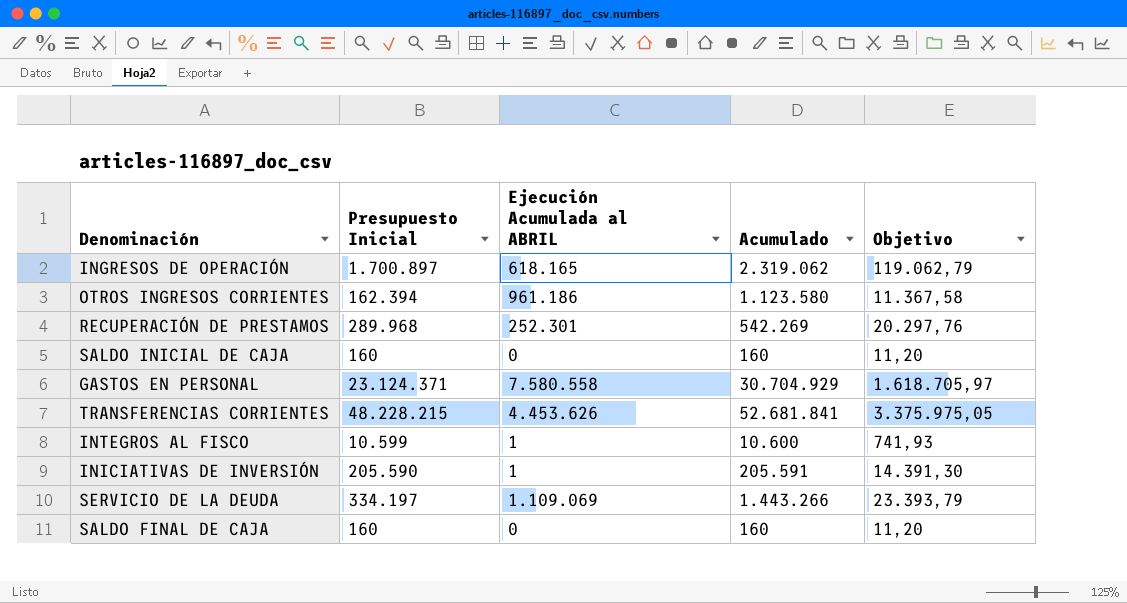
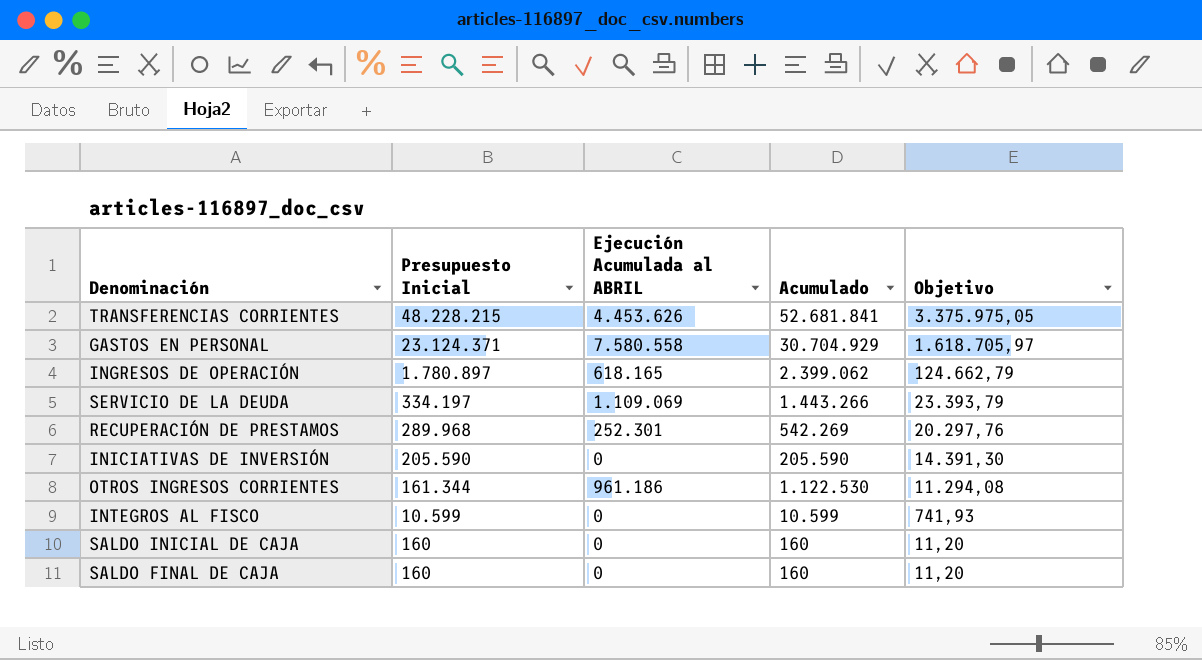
row order: none -> Presupuesto Inicial descending
INGRESOS DE OPERACIÓN | Presupuesto Inicial: 1.700.897 -> 1.780.897
INGRESOS DE OPERACIÓN | Acumulado: 2.319.062 -> 2.399.062
INGRESOS DE OPERACIÓN | Objetivo: 119.062,79 -> 124.662,79
INICIATIVAS DE INVERSIÓN | Ejecución Acumulada al ABRIL: 1 -> 0
INICIATIVAS DE INVERSIÓN | Acumulado: 205.591 -> 205.590
OTROS INGRESOS CORRIENTES | Presupuesto Inicial: 162.394 -> 161.344
OTROS INGRESOS CORRIENTES | Acumulado: 1.123.580 -> 1.122.530
OTROS INGRESOS CORRIENTES | Objetivo: 11.367,58 -> 11.294,08
INTEGROS AL FISCO | Ejecución Acumulada al ABRIL: 1 -> 0
INTEGROS AL FISCO | Acumulado: 10.600 -> 10.599

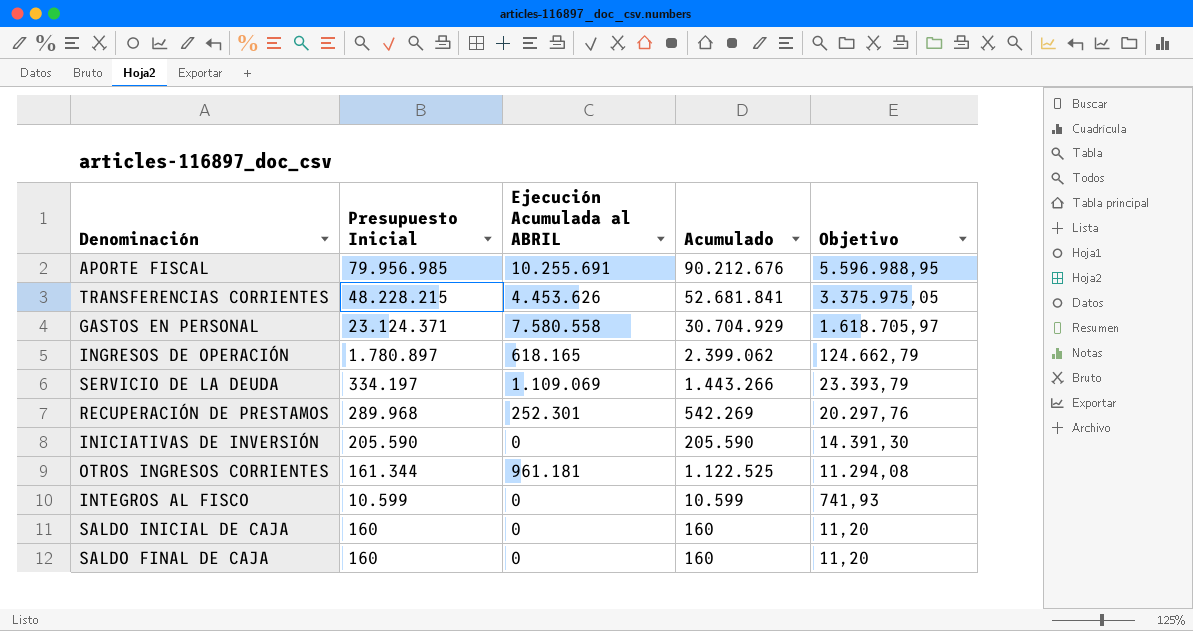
row APORTE FISCAL: none -> 79.956.985 | 10.255.691 | 90.212.676 | 5.596.988,95
OTROS INGRESOS CORRIENTES | Ejecución Acumulada al ABRIL: 961.186 -> 961.181
OTROS INGRESOS CORRIENTES | Acumulado: 1.122.530 -> 1.122.525

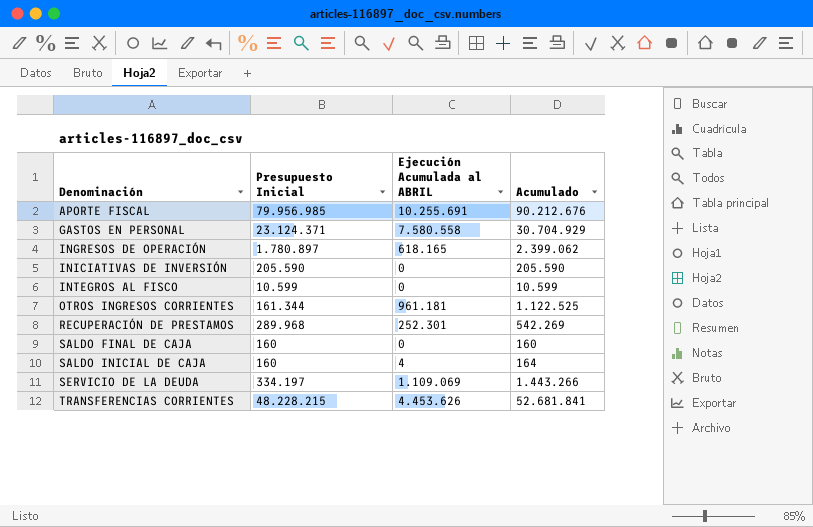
row order: Presupuesto Inicial descending -> Denominación ascending
column Objetivo | formula: [Presupuesto Inicial] * 0,07 -> none
SALDO INICIAL DE CAJA | Ejecución Acumulada al ABRIL: 0 -> 4
SALDO INICIAL DE CAJA | Acumulado: 160 -> 164

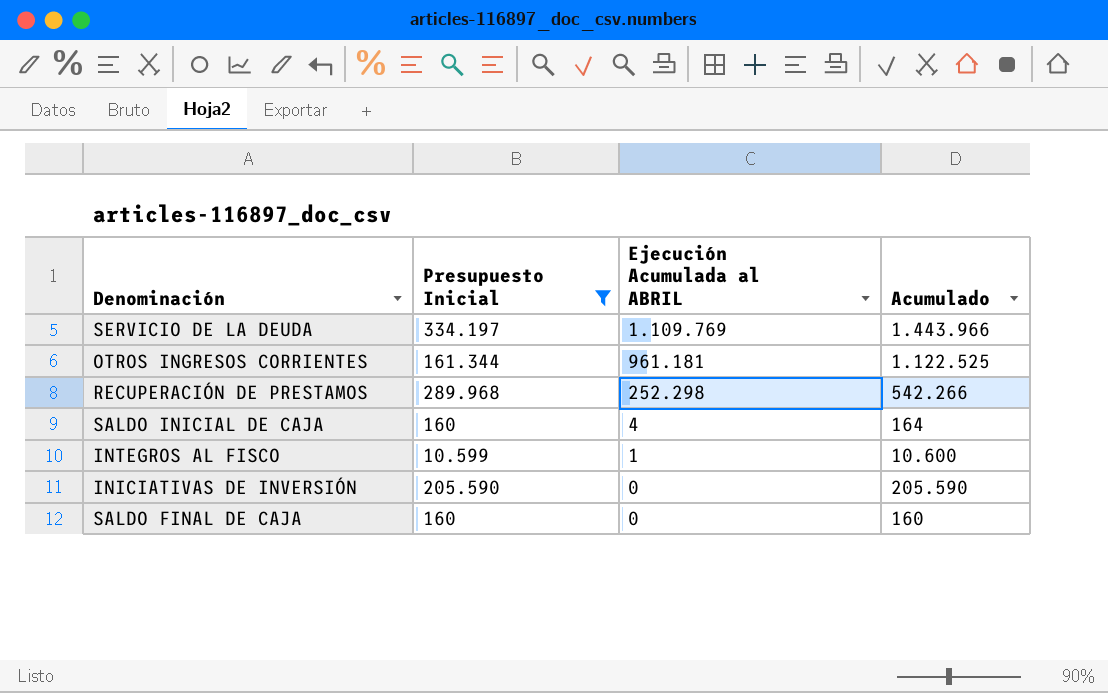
filter: none -> Presupuesto Inicial <= 334.197
row order: Denominación ascending -> Ejecución Acumulada al ABRIL descending
SERVICIO DE LA DEUDA | Ejecución Acumulada al ABRIL: 1.109.069 -> 1.109.769
SERVICIO DE LA DEUDA | Acumulado: 1.443.266 -> 1.443.966
RECUPERACIÓN DE PRESTAMOS | Ejecución Acumulada al ABRIL: 252.301 -> 252.298
RECUPERACIÓN DE PRESTAMOS | Acumulado: 542.269 -> 542.266
INTEGROS AL FISCO | Ejecución Acumulada al ABRIL: 0 -> 1
INTEGROS AL FISCO | Acumulado: 10.599 -> 10.600

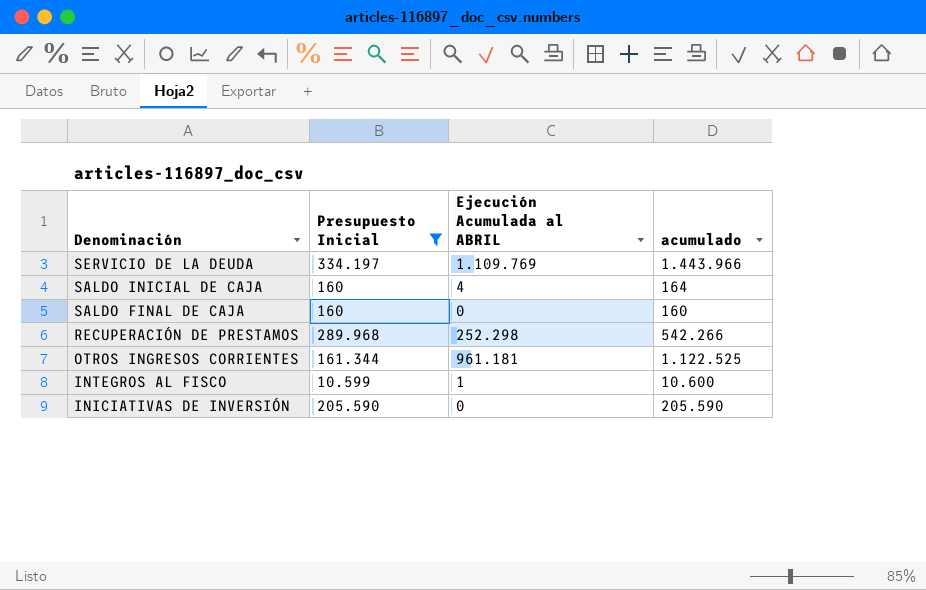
row order: Ejecución Acumulada al ABRIL descending -> Denominación descending
column name: Acumulado -> acumulado

